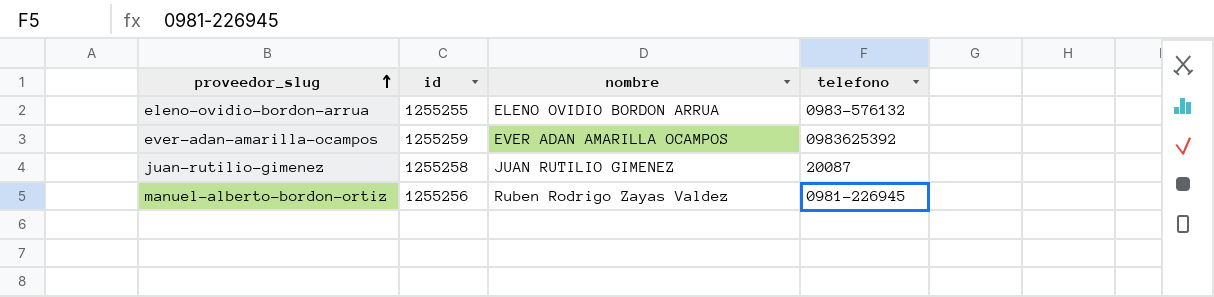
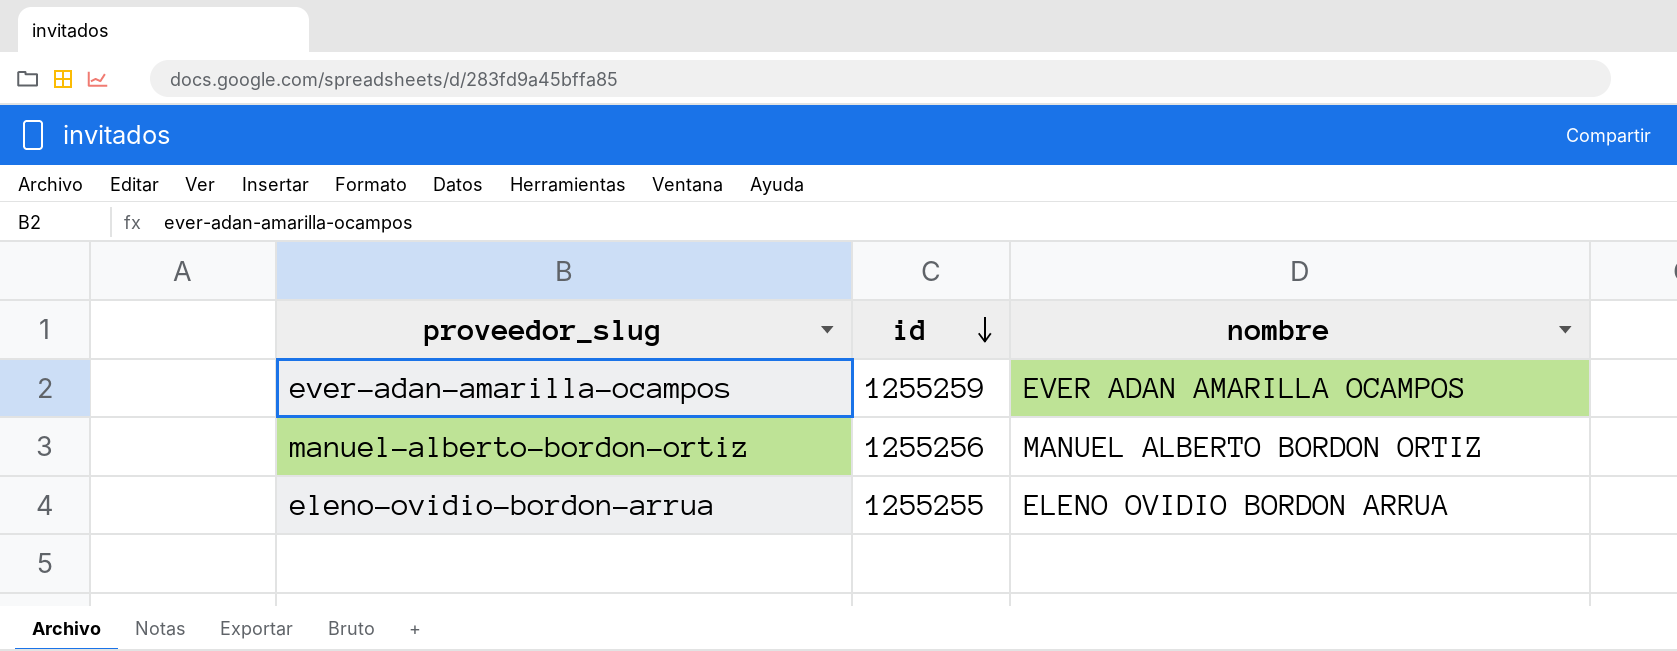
row order: proveedor_slug ascending -> id descending
column telefono | position: 4 -> none
row juan-rutilio-gimenez: 1255258 | JUAN RUTILIO GIMENEZ | 20087 -> none
manuel-alberto-bordon-ortiz | nombre: Ruben Rodrigo Zayas Valdez -> MANUEL ALBERTO BORDON ORTIZ

